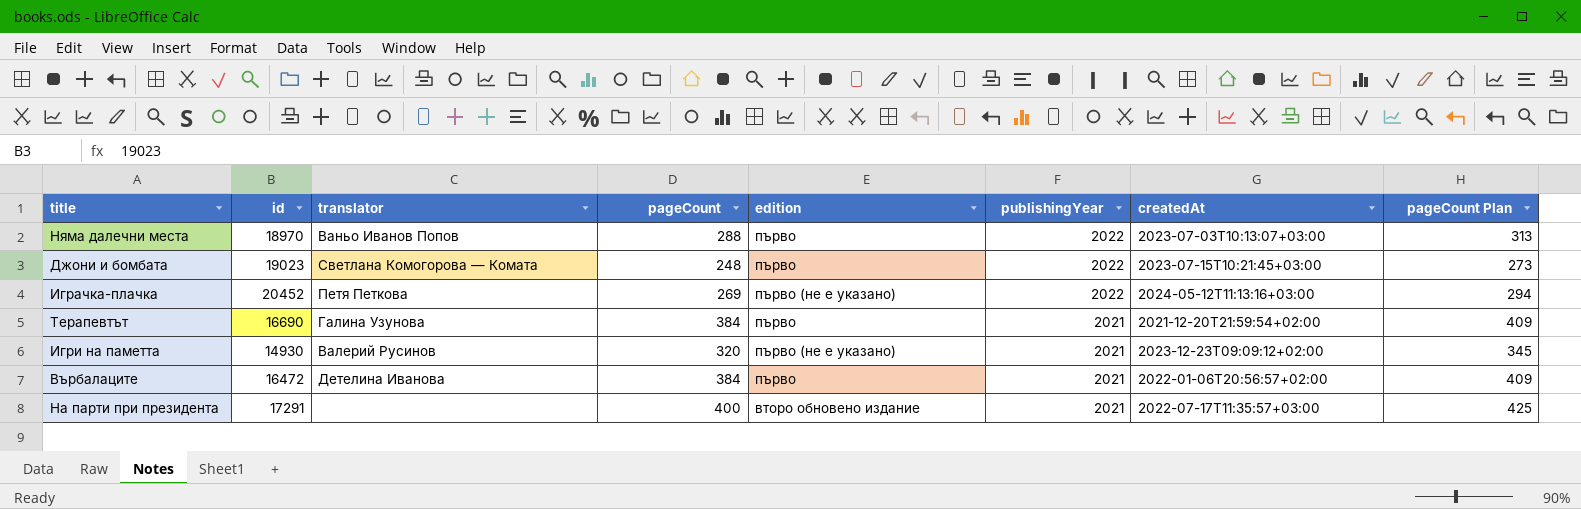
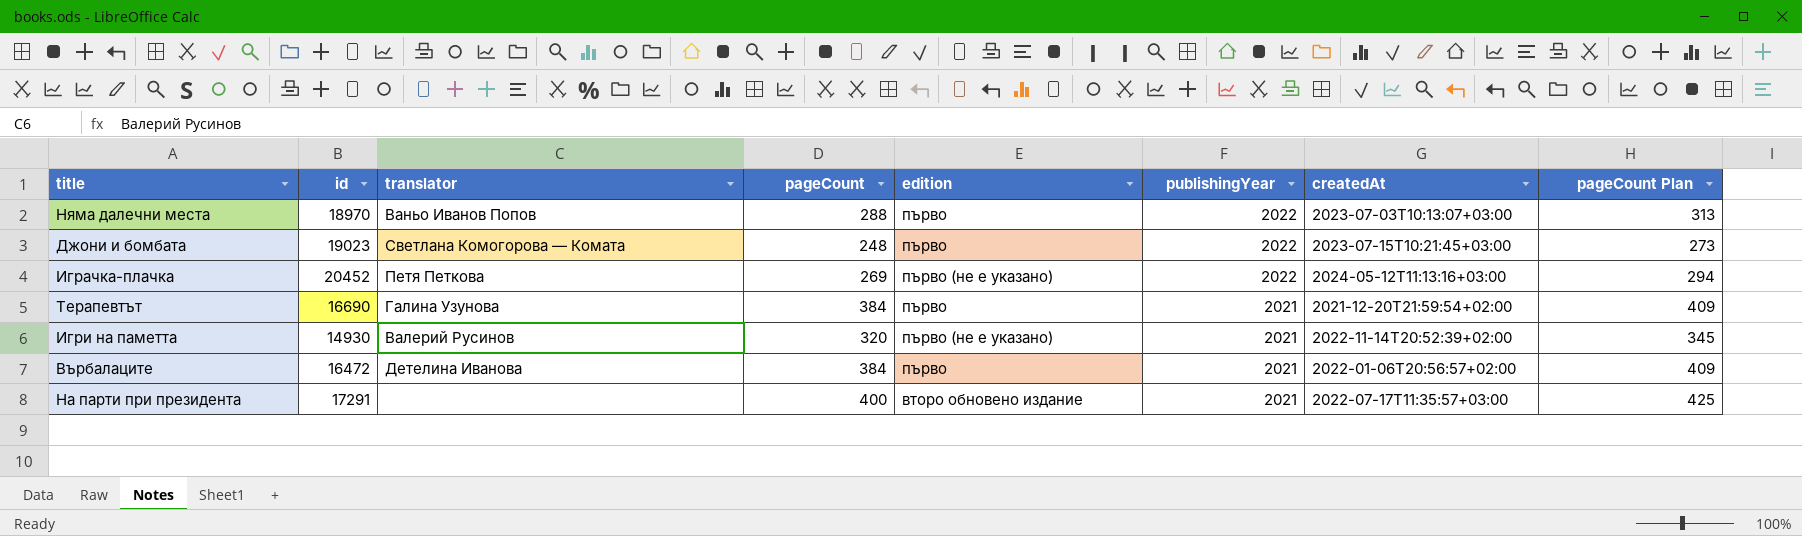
Игри на паметта | createdAt: 2023-12-23T09:09:12+02:00 -> 2022-11-14T20:52:39+02:00

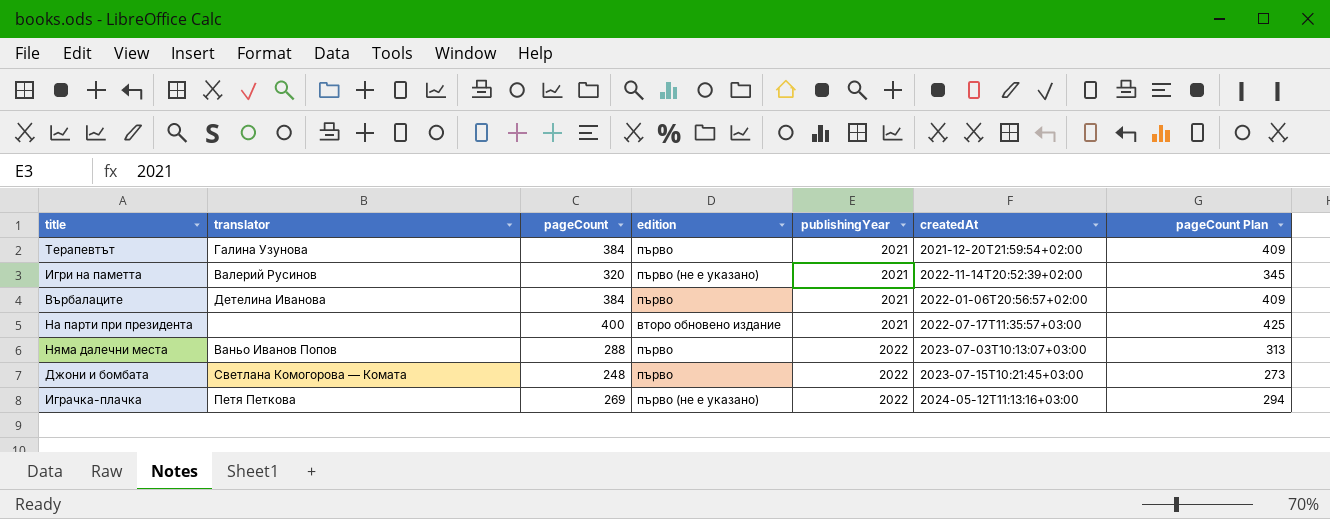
row order: publishingYear descending -> publishingYear ascending
column id | position: 2 -> none

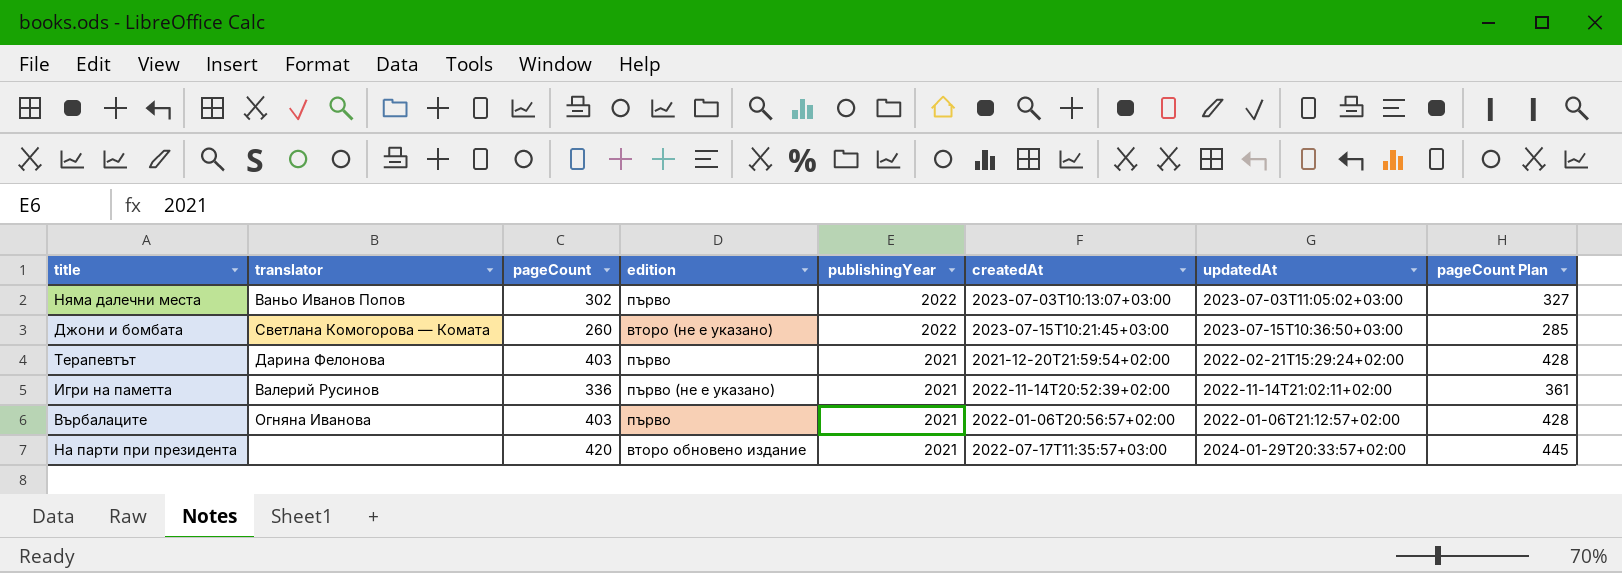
row order: publishingYear ascending -> publishingYear descending
column updatedAt | position: none -> 7
row Играчка-плачка: Петя Петкова | 269 | първо (не е указано) | 2022 | 2024-05-12T11:13:16+03:00 | 294 -> none
Няма далечни места | pageCount: 288 -> 302
Няма далечни места | pageCount Plan: 313 -> 327
Джони и бомбата | pageCount: 248 -> 260
Джони и бомбата | edition: първо -> второ (не е указано)
Джони и бомбата | pageCount Plan: 273 -> 285
Терапевтът | translator: Галина Узунова -> Дарина Фелонова
Терапевтът | pageCount: 384 -> 403
Терапевтът | pageCount Plan: 409 -> 428
Игри на паметта | pageCount: 320 -> 336
Игри на паметта | pageCount Plan: 345 -> 361
Върбалаците | translator: Детелина Иванова -> Огняна Иванова
Върбалаците | pageCount: 384 -> 403
Върбалаците | pageCount Plan: 409 -> 428
На парти при президента | pageCount: 400 -> 420
На парти при президента | pageCount Plan: 425 -> 445

